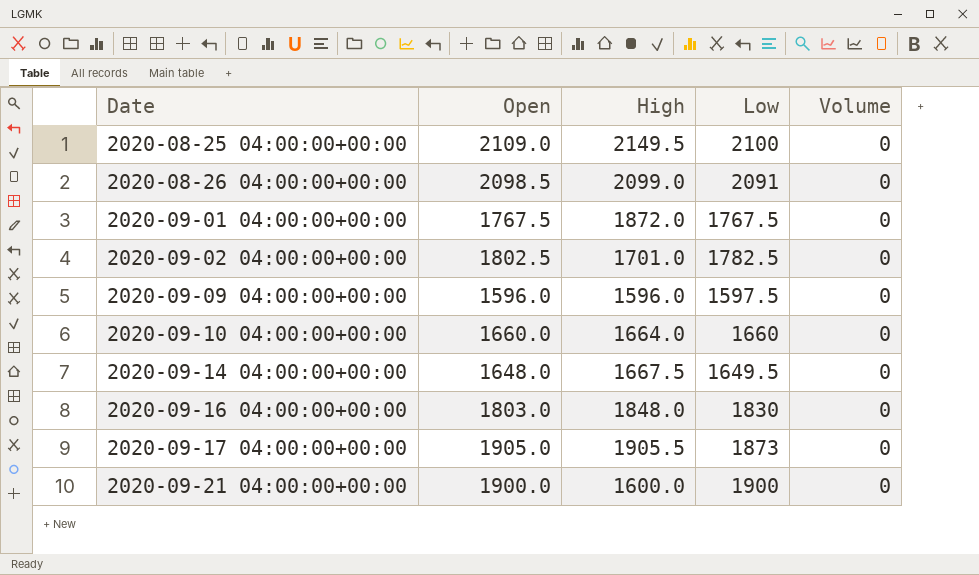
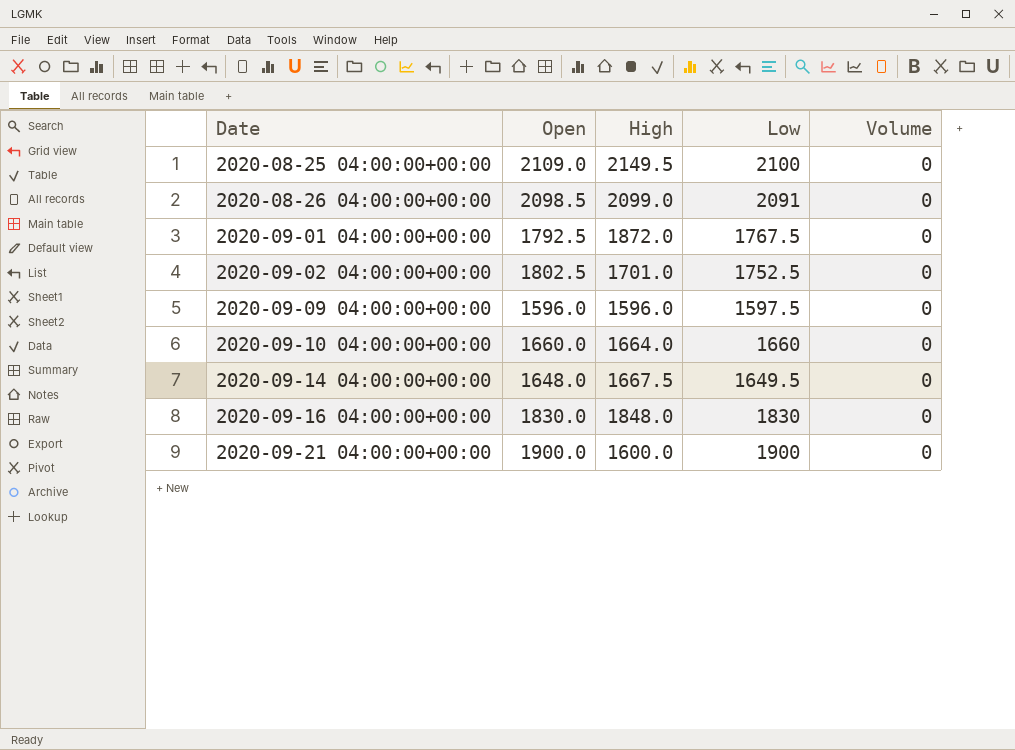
row 2020-09-17 04:00:00+00:00: 1905.0 | 1905.5 | 1873 | 0 -> none
2020-09-01 04:00:00+00:00 | Open: 1767.5 -> 1792.5
2020-09-02 04:00:00+00:00 | Low: 1782.5 -> 1752.5
2020-09-16 04:00:00+00:00 | Open: 1803.0 -> 1830.0

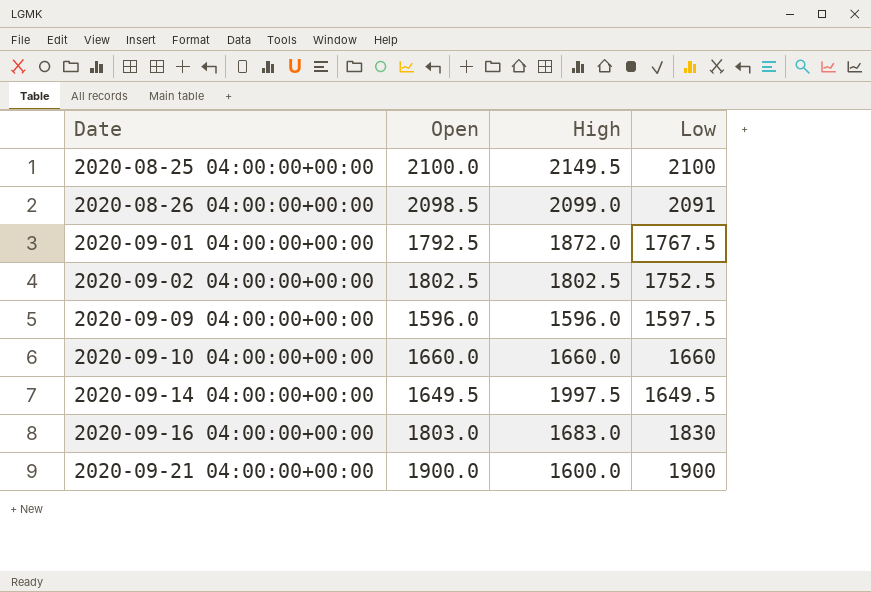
column Volume | position: 5 -> none
2020-08-25 04:00:00+00:00 | Open: 2109.0 -> 2100.0
2020-09-02 04:00:00+00:00 | High: 1701.0 -> 1802.5
2020-09-10 04:00:00+00:00 | High: 1664.0 -> 1660.0
2020-09-14 04:00:00+00:00 | Open: 1648.0 -> 1649.5
2020-09-14 04:00:00+00:00 | High: 1667.5 -> 1997.5
2020-09-16 04:00:00+00:00 | Open: 1830.0 -> 1803.0
2020-09-16 04:00:00+00:00 | High: 1848.0 -> 1683.0

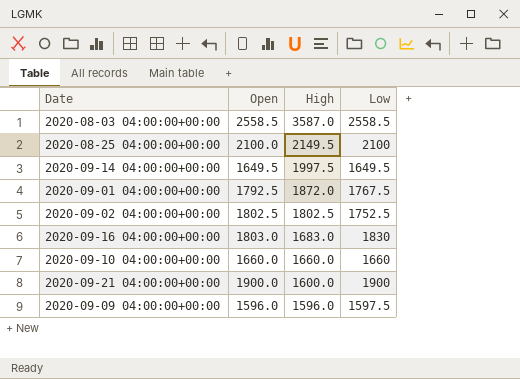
row order: Date ascending -> High descending
row 2020-08-26 04:00:00+00:00: 2098.5 | 2099.0 | 2091 -> none
row 2020-08-03 04:00:00+00:00: none -> 2558.5 | 3587.0 | 2558.5

